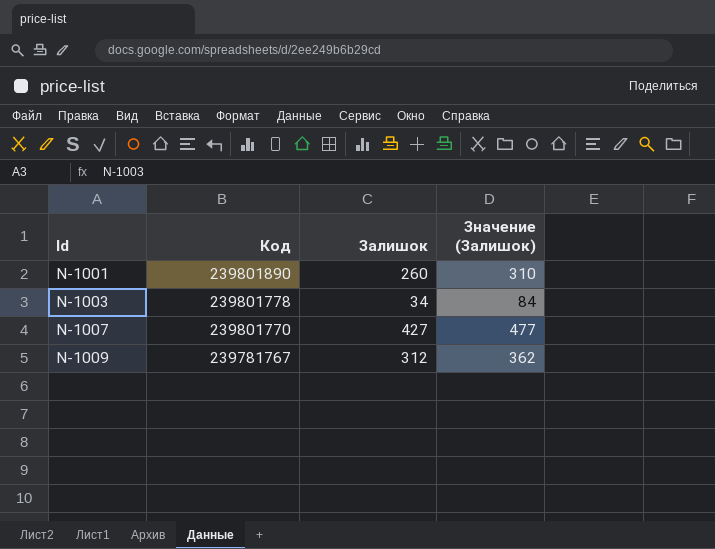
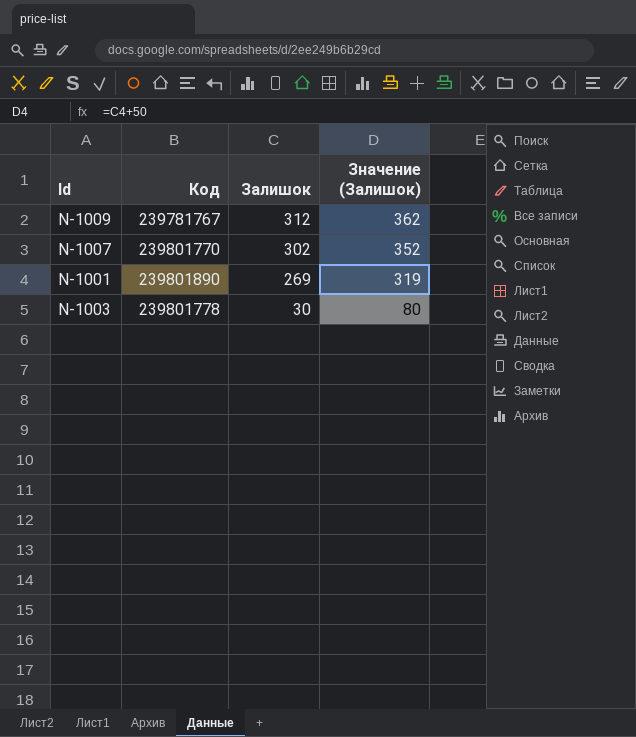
row order: Id ascending -> Залишок descending
N-1007 | Залишок: 427 -> 302
N-1007 | Значение (Залишок): 477 -> 352
N-1001 | Залишок: 260 -> 269
N-1001 | Значение (Залишок): 310 -> 319
N-1003 | Залишок: 34 -> 30
N-1003 | Значение (Залишок): 84 -> 80

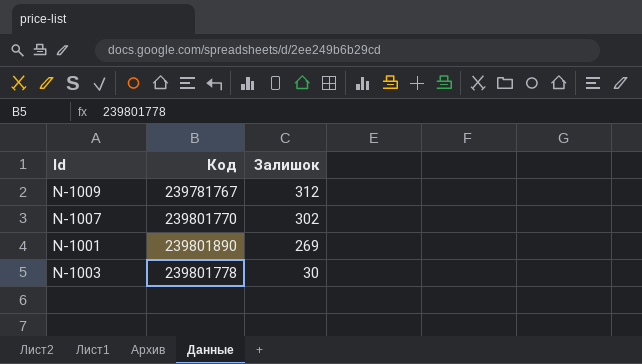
column Значение (Залишок) | formula: [Залишок] + 50 -> none

